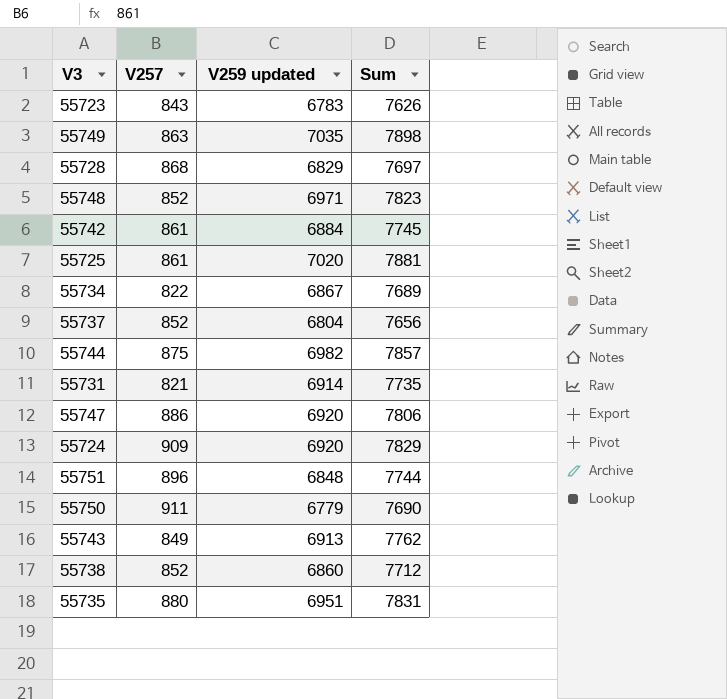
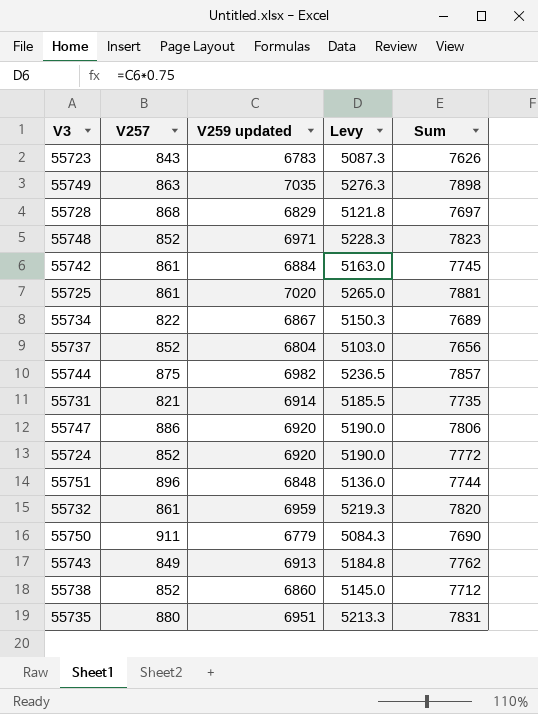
column Levy | formula: none -> [V259 updated] * 0.75
55724 | V257: 909 -> 852
55724 | Sum: 7829 -> 7772
row 55732: none -> 861 | 6959 | 5219.3 | 7820

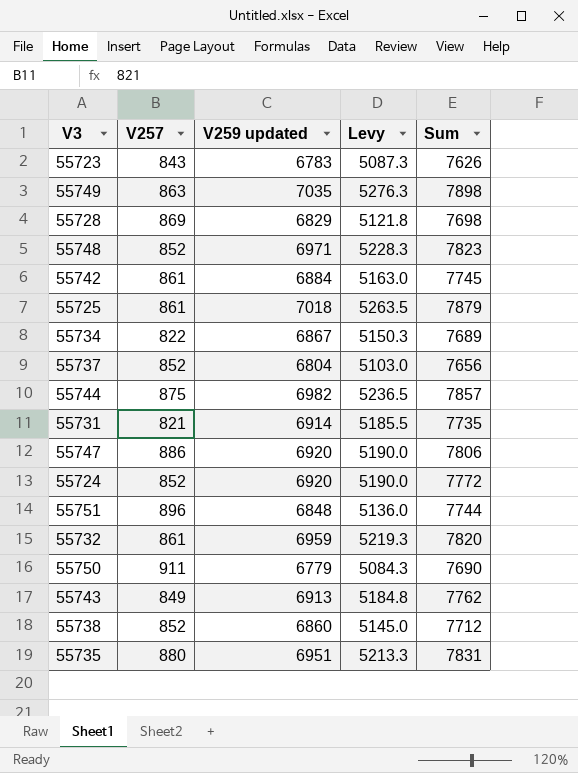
55728 | V257: 868 -> 869
55728 | Sum: 7697 -> 7698
55725 | V259 updated: 7020 -> 7018
55725 | Levy: 5265.0 -> 5263.5
55725 | Sum: 7881 -> 7879

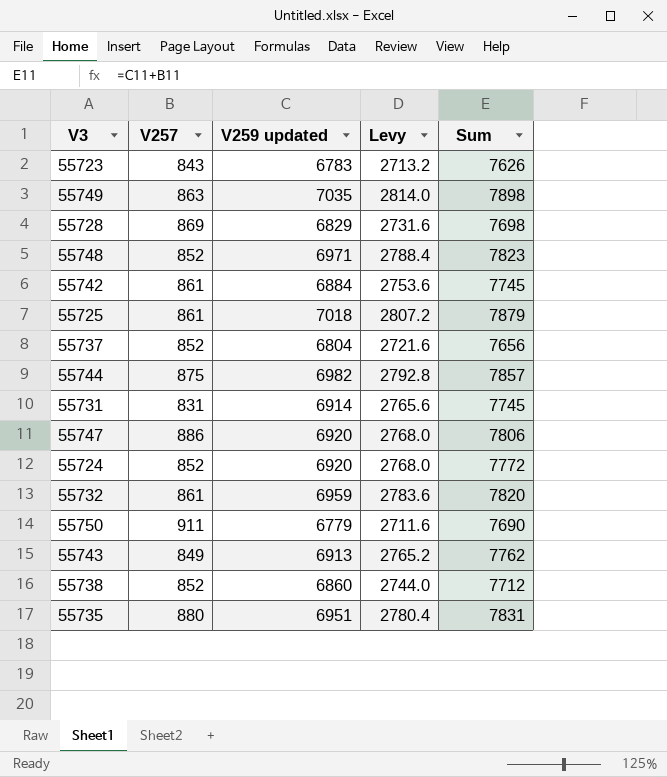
column Levy | formula: [V259 updated] * 0.75 -> [V259 updated] * 0.4
row 55734: 822 | 6867 | 5150.3 | 7689 -> none
row 55751: 896 | 6848 | 5136.0 | 7744 -> none
55731 | V257: 821 -> 831
55731 | Sum: 7735 -> 7745

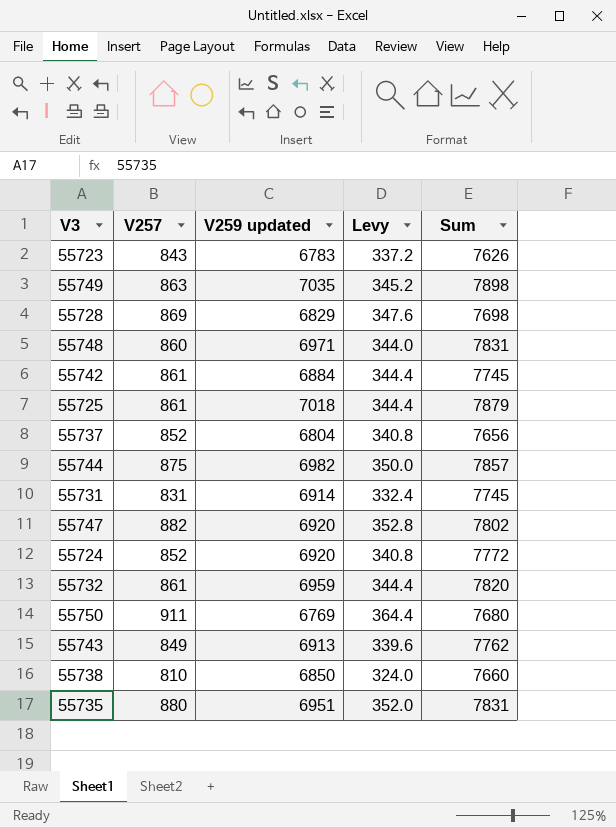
column Levy | formula: [V259 updated] * 0.4 -> [V257] * 0.4
55748 | V257: 852 -> 860
55748 | Sum: 7823 -> 7831
55747 | V257: 886 -> 882
55747 | Sum: 7806 -> 7802
55750 | V259 updated: 6779 -> 6769
55750 | Sum: 7690 -> 7680
55738 | V257: 852 -> 810
55738 | V259 updated: 6860 -> 6850
55738 | Sum: 7712 -> 7660

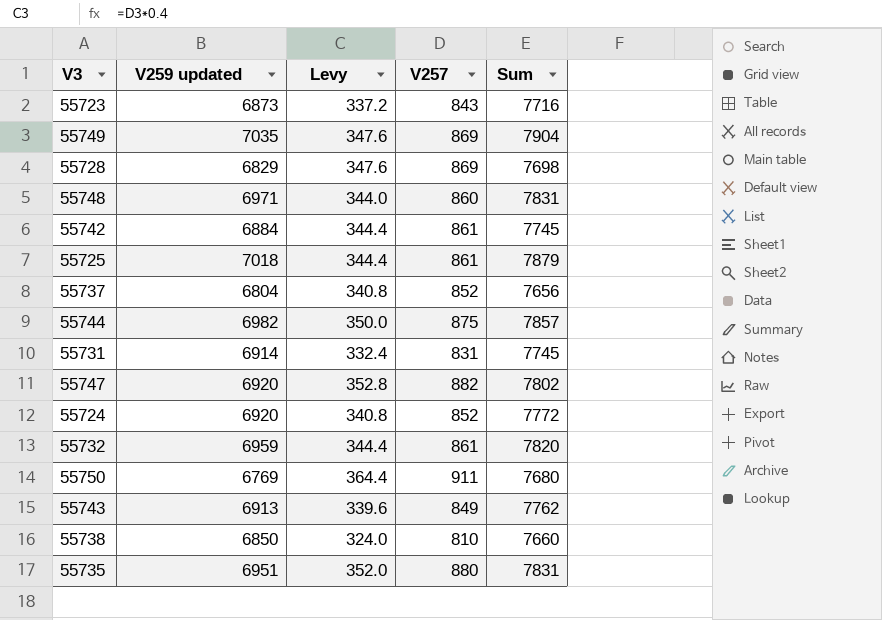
column V257 | position: 2 -> 4
55723 | V259 updated: 6783 -> 6873
55723 | Sum: 7626 -> 7716
55749 | Levy: 345.2 -> 347.6
55749 | V257: 863 -> 869
55749 | Sum: 7898 -> 7904

